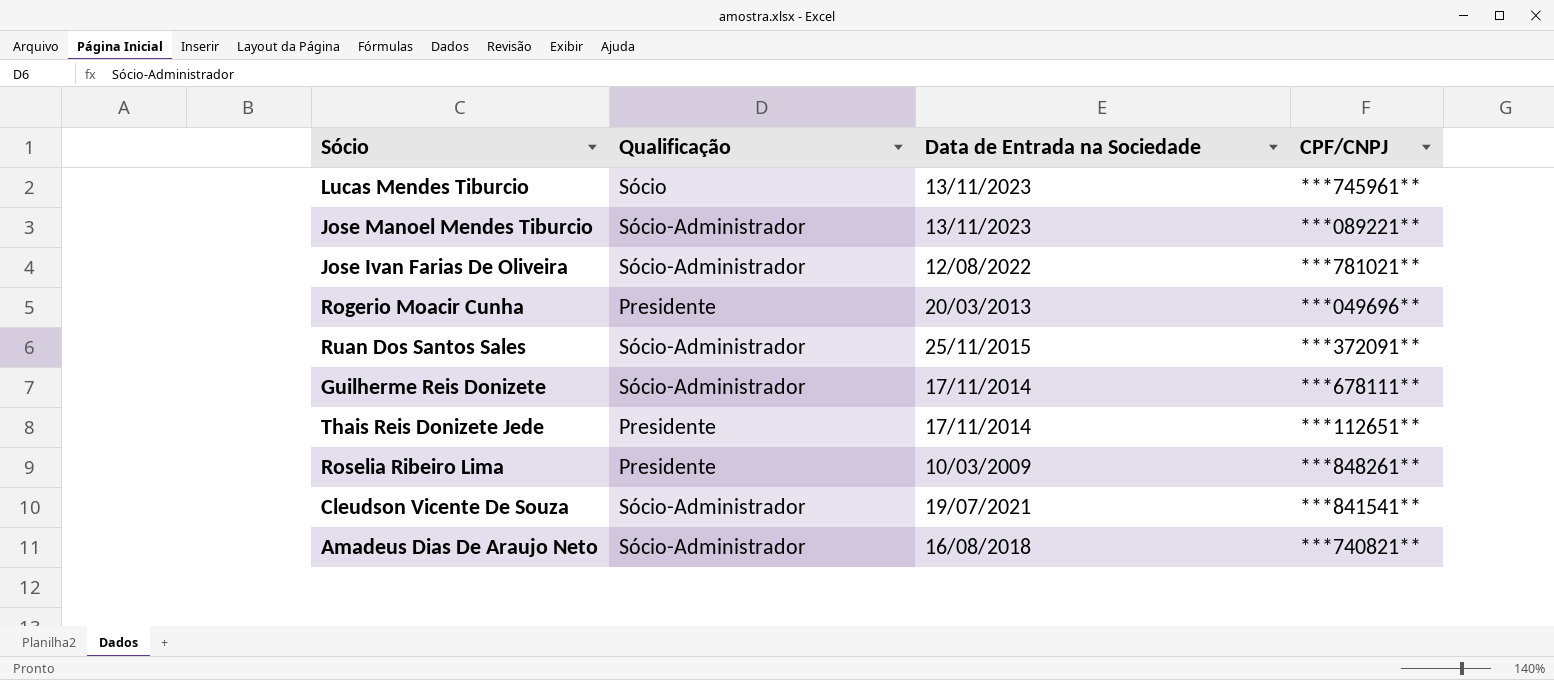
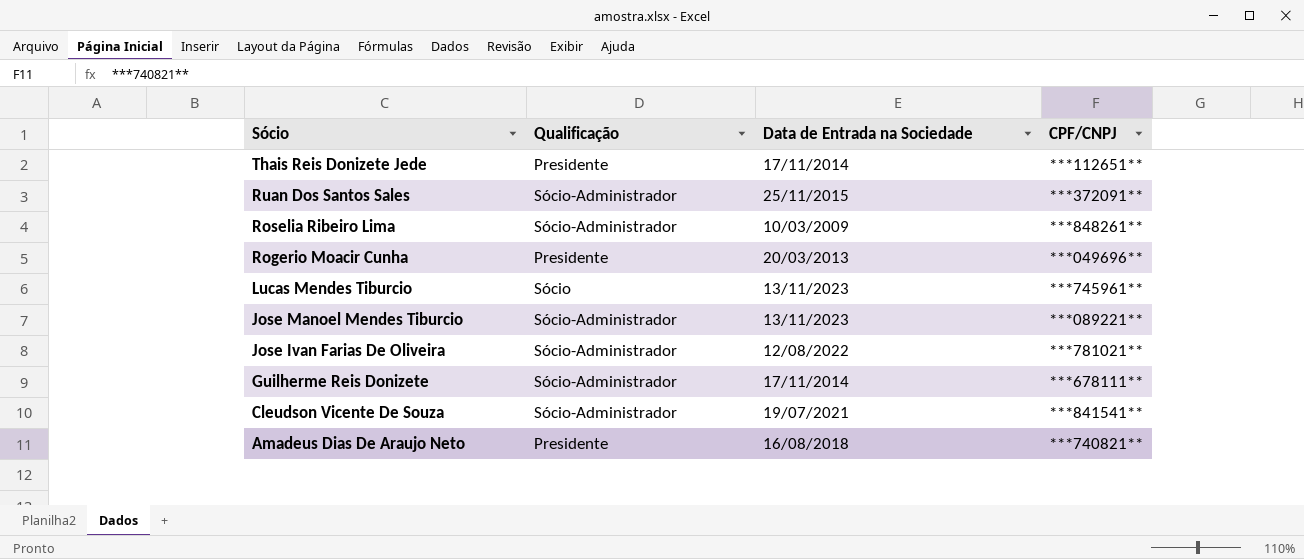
row order: none -> Sócio descending
Roselia Ribeiro Lima | Qualificação: Presidente -> Sócio-Administrador
Amadeus Dias De Araujo Neto | Qualificação: Sócio-Administrador -> Presidente

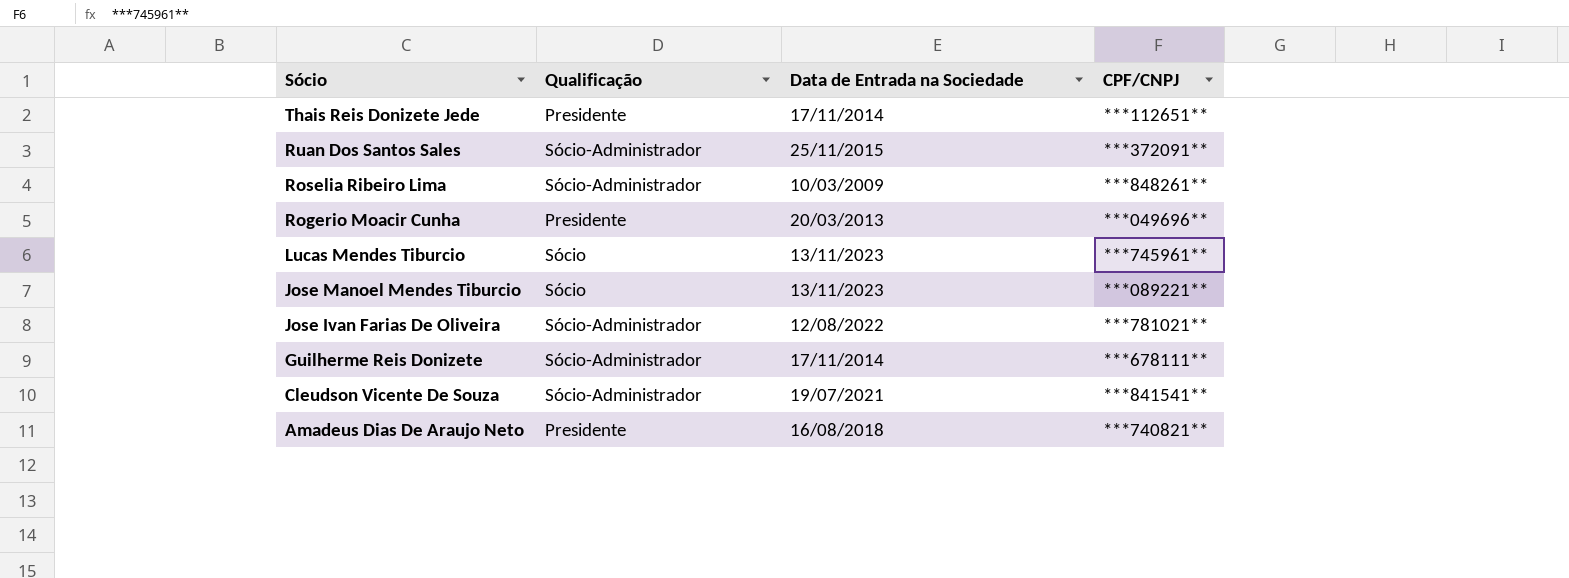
Jose Manoel Mendes Tiburcio | Qualificação: Sócio-Administrador -> Sócio

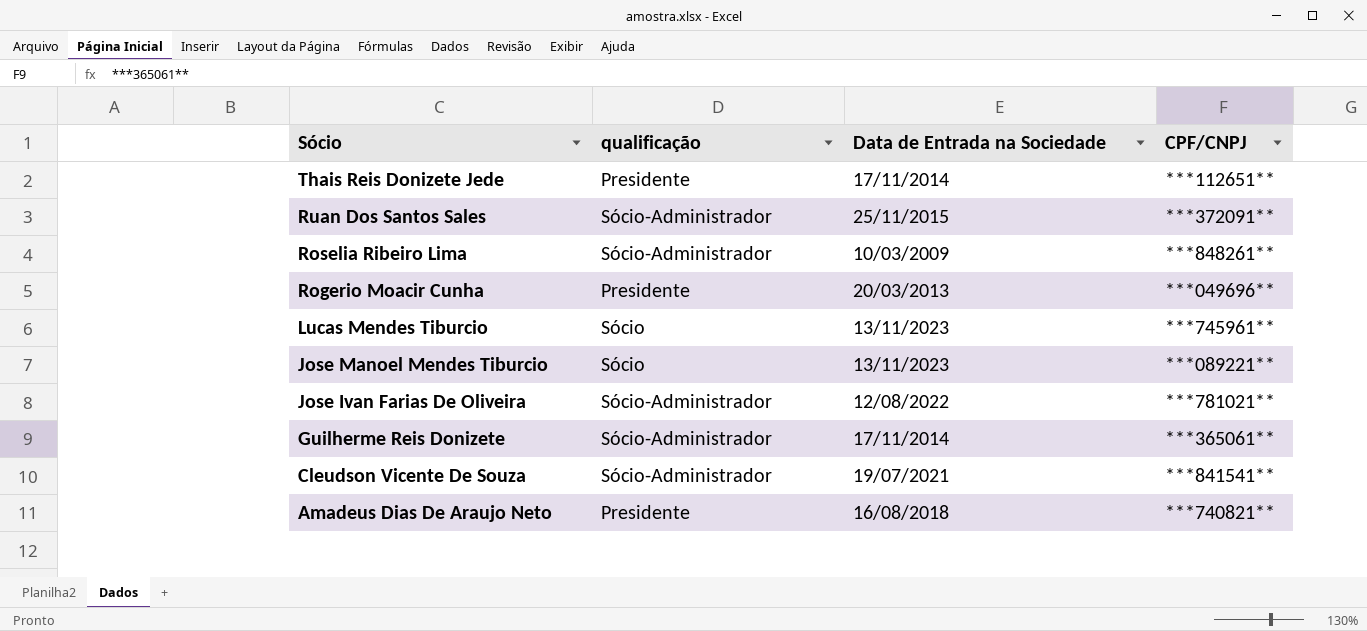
column name: Qualificação -> qualificação
Guilherme Reis Donizete | CPF/CNPJ: ***678111** -> ***365061**

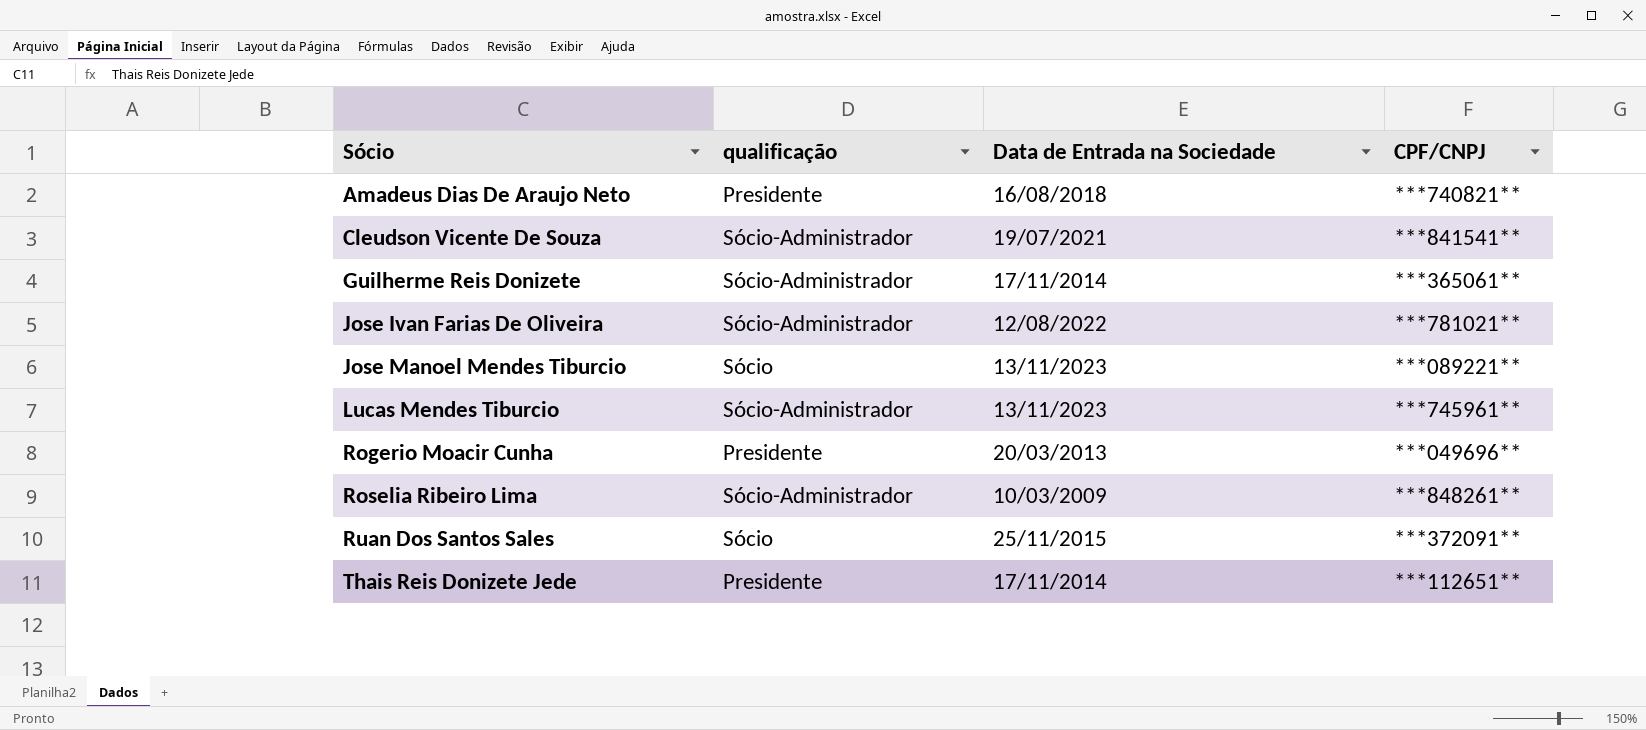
row order: Sócio descending -> Sócio ascending
Lucas Mendes Tiburcio | qualificação: Sócio -> Sócio-Administrador
Ruan Dos Santos Sales | qualificação: Sócio-Administrador -> Sócio

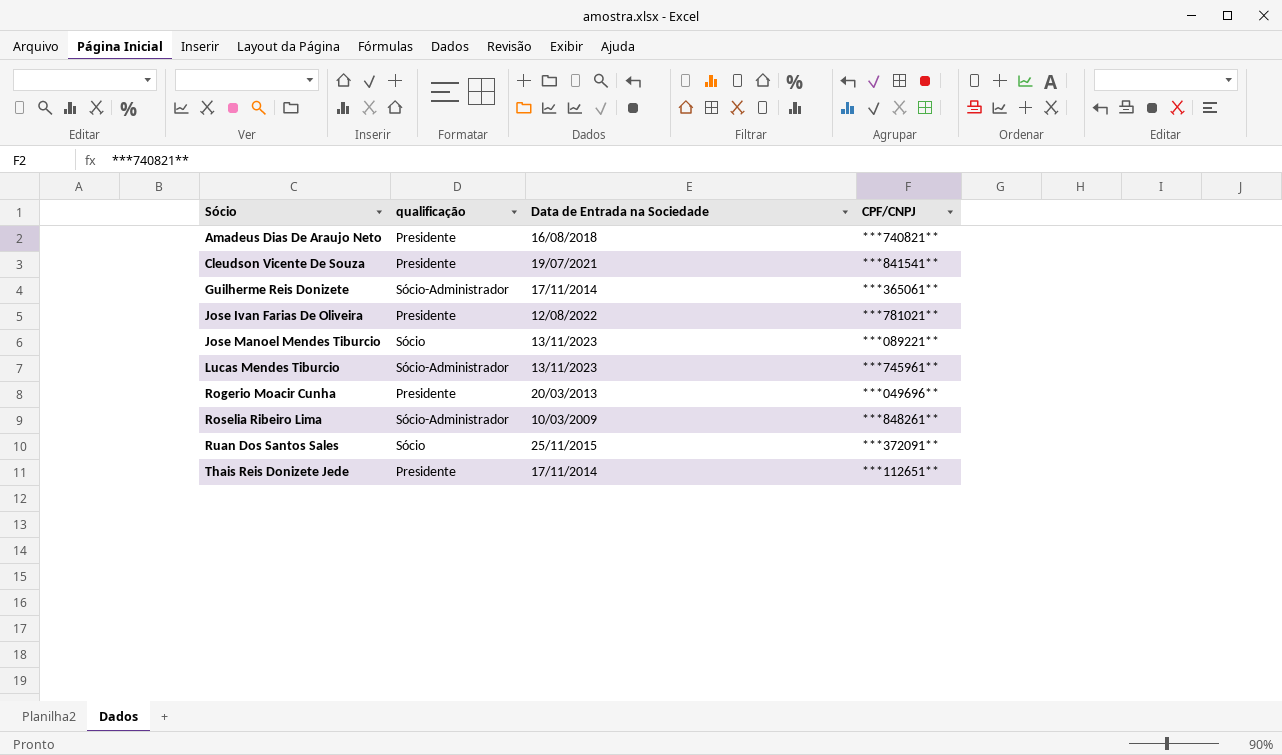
Cleudson Vicente De Souza | qualificação: Sócio-Administrador -> Presidente
Jose Ivan Farias De Oliveira | qualificação: Sócio-Administrador -> Presidente

